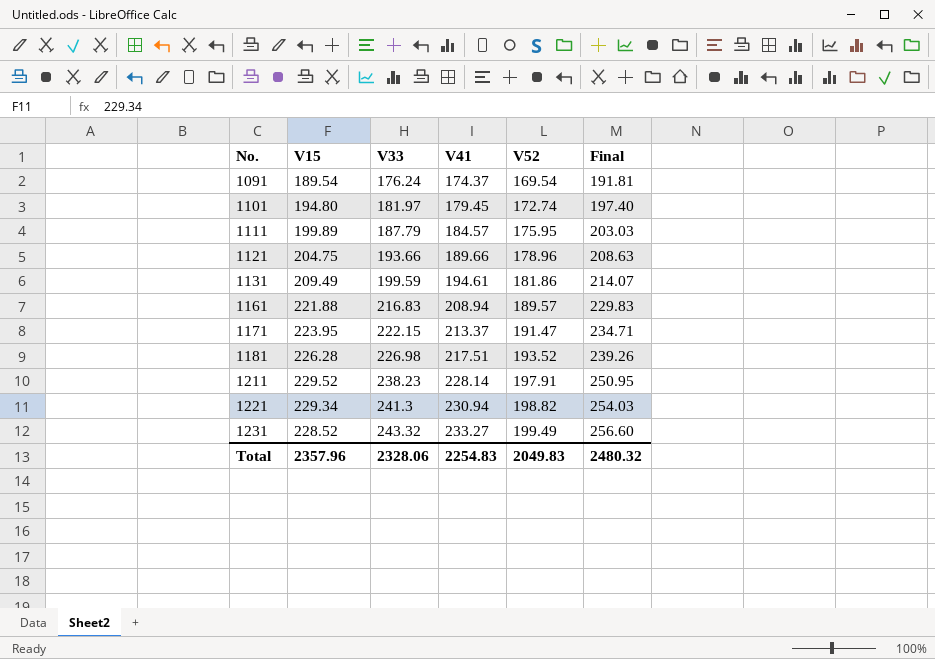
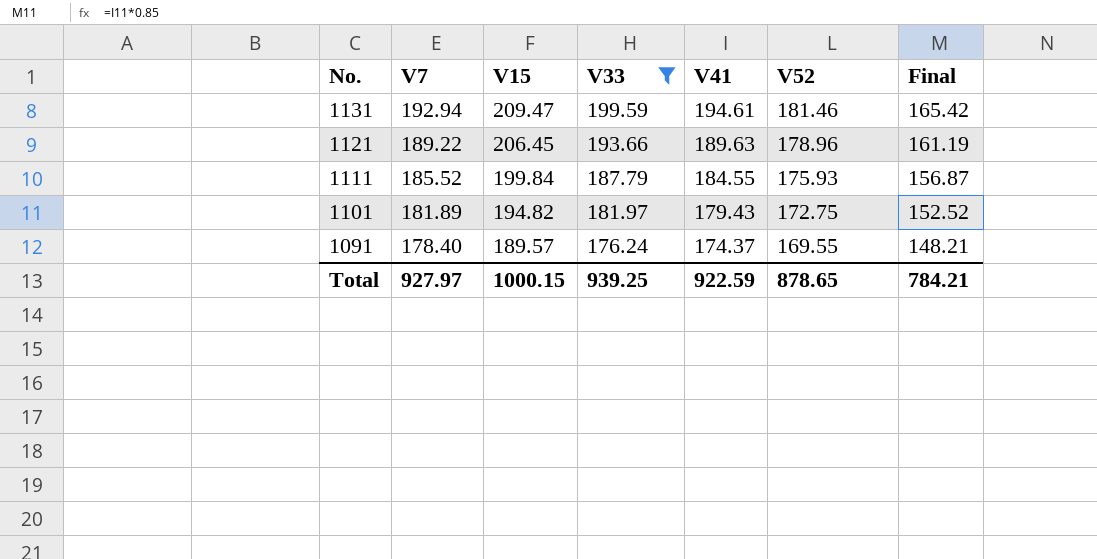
filter: none -> V33 <= 199.59
row order: No. ascending -> No. descending
column V7 | position: none -> 2
column Final | formula: [V41] * 1.1 -> [V41] * 0.85
1131 | V15: 209.49 -> 209.47
1131 | V52: 181.86 -> 181.46
1121 | V15: 204.75 -> 206.45
1121 | V41: 189.66 -> 189.63
1111 | V15: 199.89 -> 199.84
1111 | V41: 184.57 -> 184.55
1111 | V52: 175.95 -> 175.93
1101 | V15: 194.80 -> 194.82
1101 | V41: 179.45 -> 179.43
1101 | V52: 172.74 -> 172.75
1091 | V15: 189.54 -> 189.57
1091 | V52: 169.54 -> 169.55
Total | V15: 2357.96 -> 1000.15
Total | V33: 2328.06 -> 939.25
Total | V41: 2254.83 -> 922.59
Total | V52: 2049.83 -> 878.65
Total | Final: 2480.32 -> 784.21

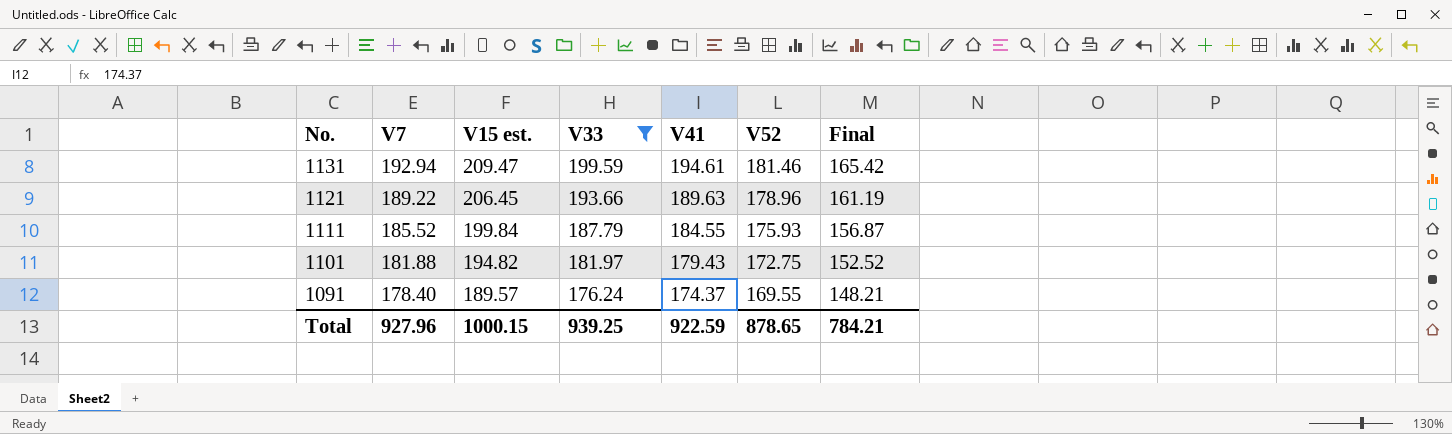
column name: V15 -> V15 est.
1101 | V7: 181.89 -> 181.88
Total | V7: 927.97 -> 927.96

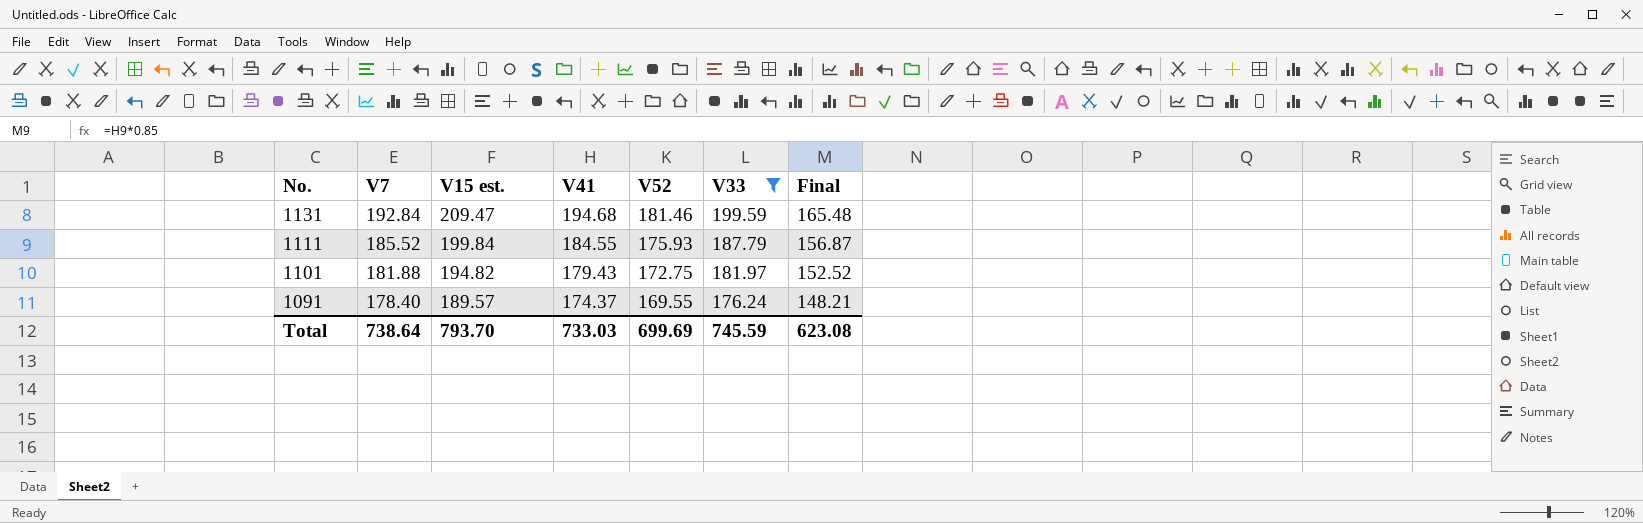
column V33 | position: 4 -> 6
row 1121: 189.22 | 206.45 | 193.66 | 189.63 | 178.96 | 161.19 -> none
1131 | V7: 192.94 -> 192.84
1131 | V41: 194.61 -> 194.68
1131 | Final: 165.42 -> 165.48
Total | V7: 927.96 -> 738.64
Total | V15 est.: 1000.15 -> 793.70
Total | V41: 922.59 -> 733.03
Total | V52: 878.65 -> 699.69
Total | V33: 939.25 -> 745.59
Total | Final: 784.21 -> 623.08

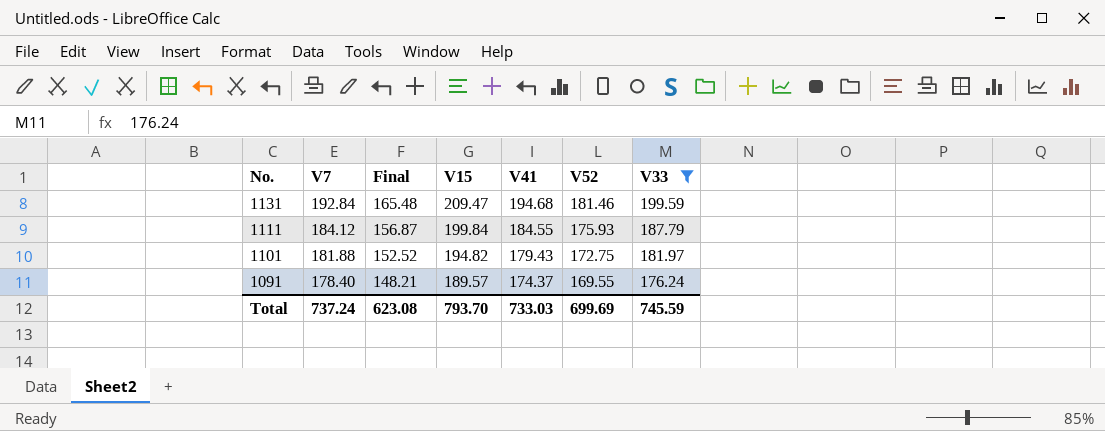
column Final | position: 7 -> 3
column name: V15 est. -> V15
1111 | V7: 185.52 -> 184.12
Total | V7: 738.64 -> 737.24

